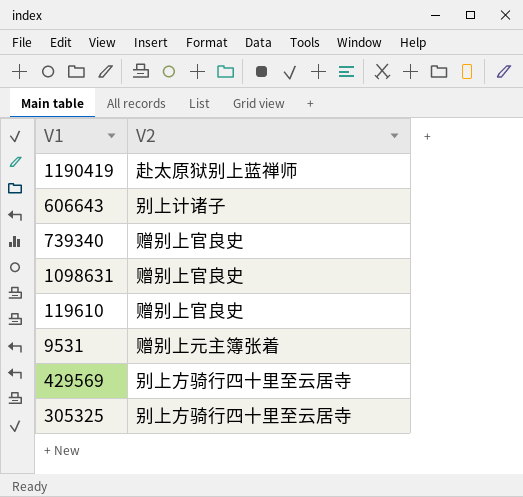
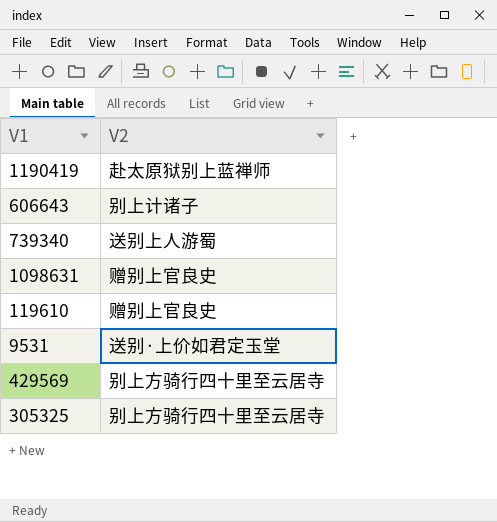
739340 | V2: 赠别上官良史 -> 送别上人游蜀
9531 | V2: 赠别上元主簿张着 -> 送别·上价如君定玉堂

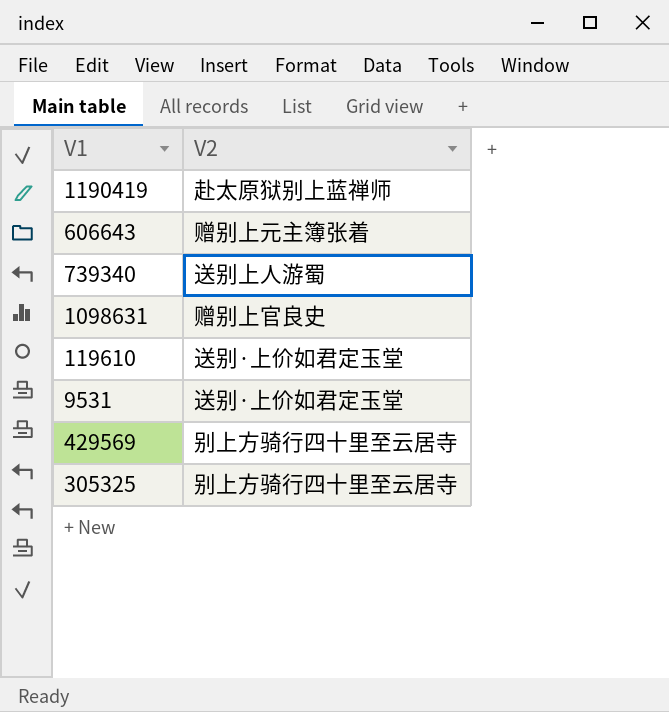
606643 | V2: 别上计诸子 -> 赠别上元主簿张着
119610 | V2: 赠别上官良史 -> 送别·上价如君定玉堂

